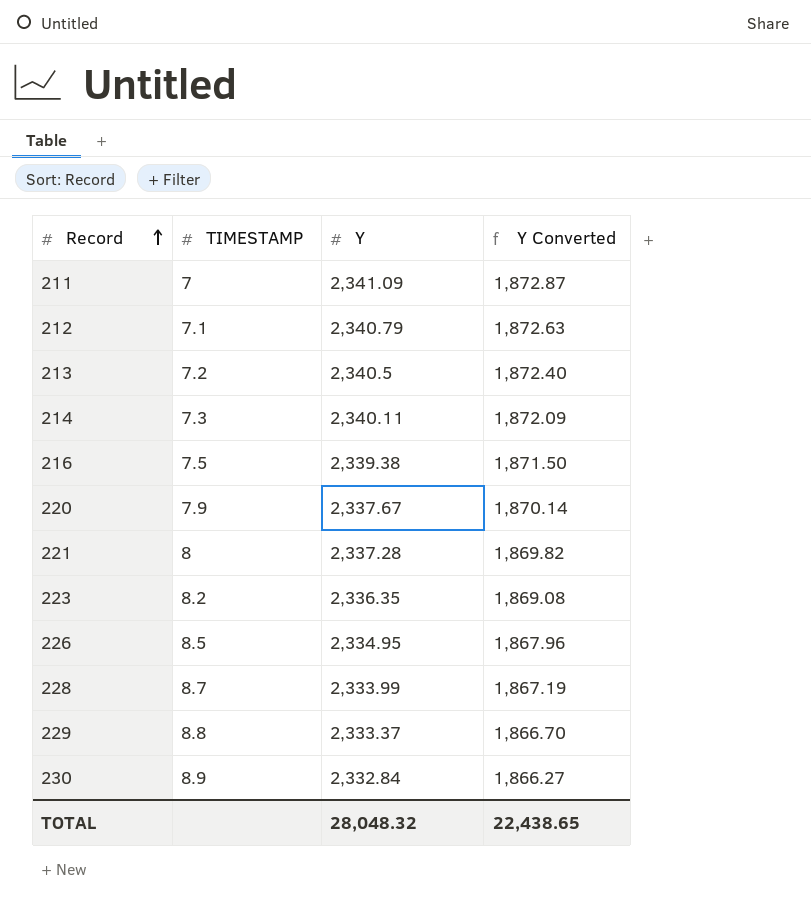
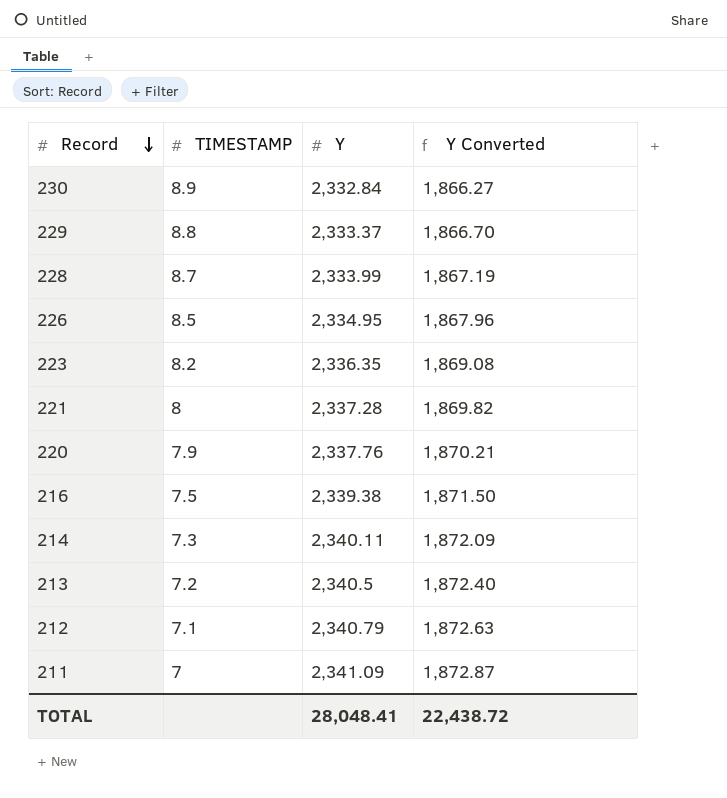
row order: Record ascending -> Record descending
220 | Y: 2,337.67 -> 2,337.76
220 | Y Converted: 1,870.14 -> 1,870.21
TOTAL | Y: 28,048.32 -> 28,048.41
TOTAL | Y Converted: 22,438.65 -> 22,438.72

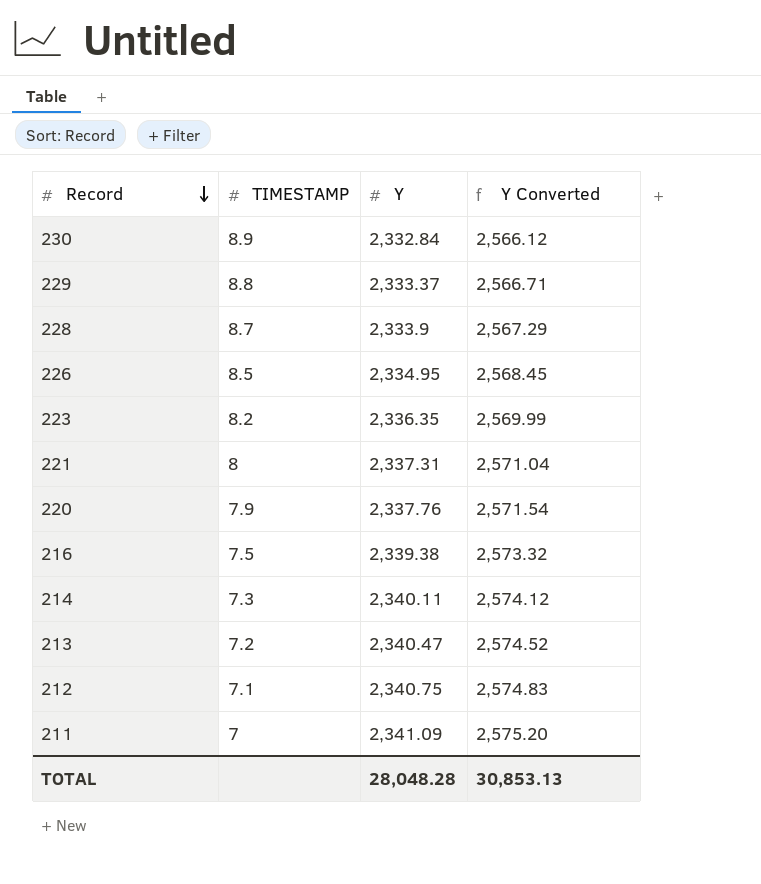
column Y Converted | formula: [Y] * 0.8 -> [Y] * 1.1
228 | Y: 2,333.99 -> 2,333.9
221 | Y: 2,337.28 -> 2,337.31
213 | Y: 2,340.5 -> 2,340.47
212 | Y: 2,340.79 -> 2,340.75
TOTAL | Y: 28,048.41 -> 28,048.28
TOTAL | Y Converted: 22,438.72 -> 30,853.13

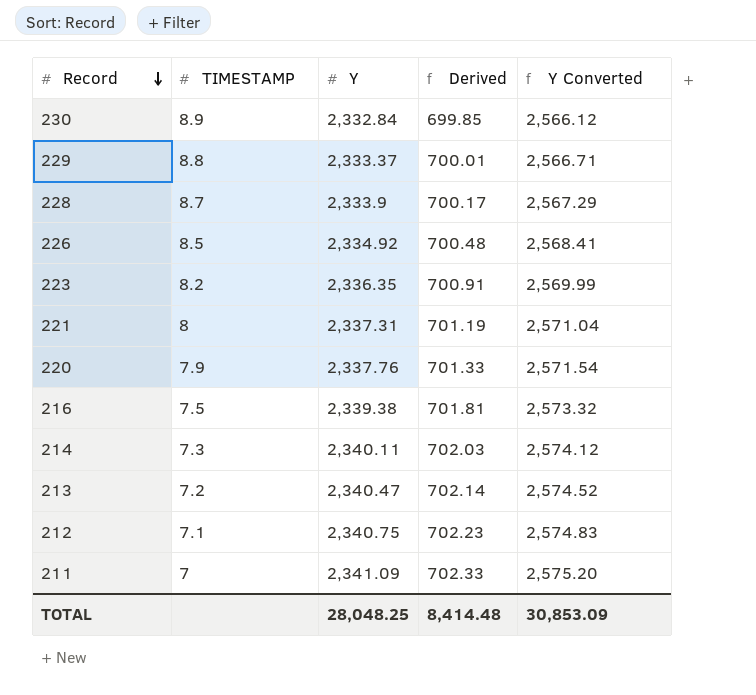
column Derived | formula: none -> [Y] * 0.3
226 | Y: 2,334.95 -> 2,334.92
226 | Y Converted: 2,568.45 -> 2,568.41
TOTAL | Y: 28,048.28 -> 28,048.25
TOTAL | Y Converted: 30,853.13 -> 30,853.09

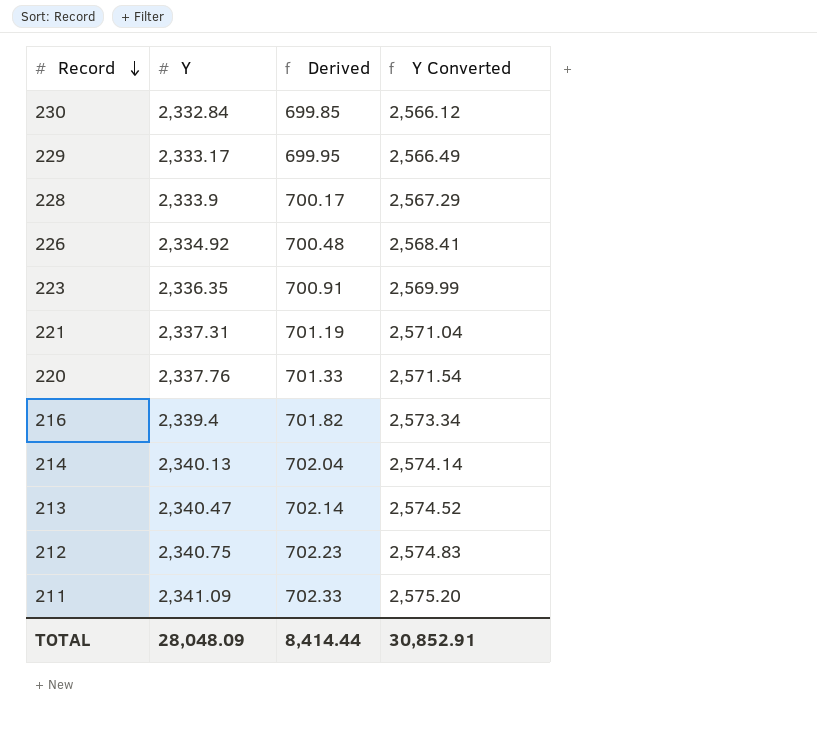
column TIMESTAMP | position: 2 -> none
229 | Y: 2,333.37 -> 2,333.17
229 | Derived: 700.01 -> 699.95
229 | Y Converted: 2,566.71 -> 2,566.49
216 | Y: 2,339.38 -> 2,339.4
216 | Derived: 701.81 -> 701.82
216 | Y Converted: 2,573.32 -> 2,573.34
214 | Y: 2,340.11 -> 2,340.13
214 | Derived: 702.03 -> 702.04
214 | Y Converted: 2,574.12 -> 2,574.14
TOTAL | Y: 28,048.25 -> 28,048.09
TOTAL | Derived: 8,414.48 -> 8,414.44
TOTAL | Y Converted: 30,853.09 -> 30,852.91

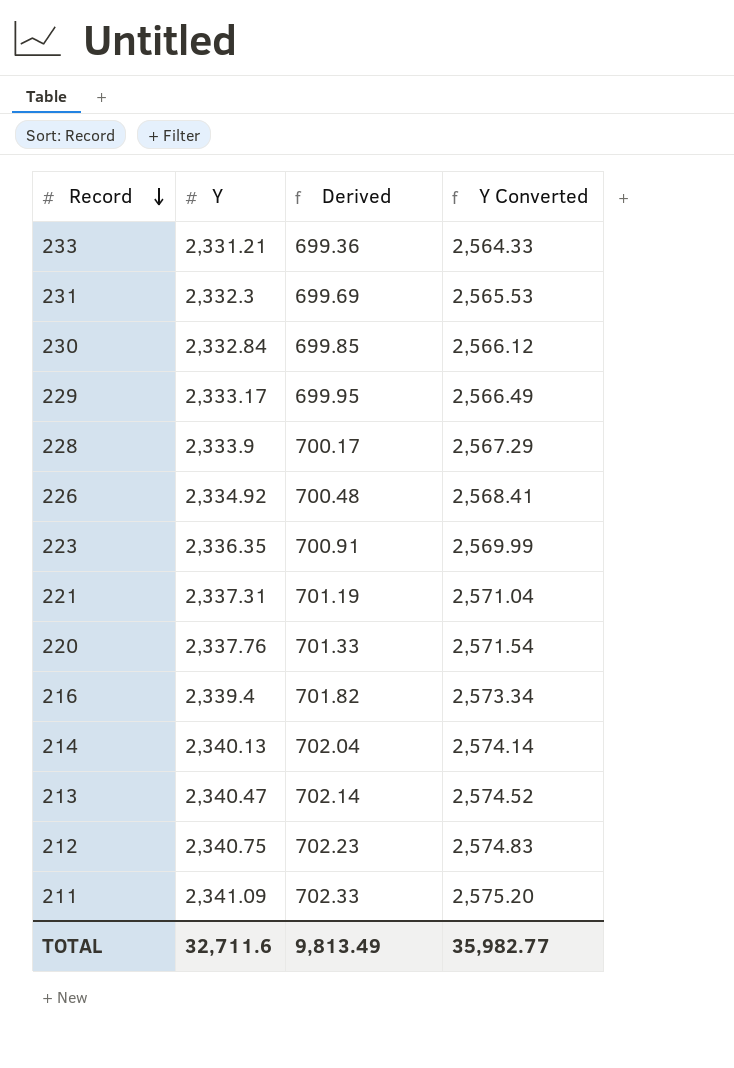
row 233: none -> 2,331.21 | 699.36 | 2,564.33
row 231: none -> 2,332.3 | 699.69 | 2,565.53
TOTAL | Y: 28,048.09 -> 32,711.6
TOTAL | Derived: 8,414.44 -> 9,813.49
TOTAL | Y Converted: 30,852.91 -> 35,982.77

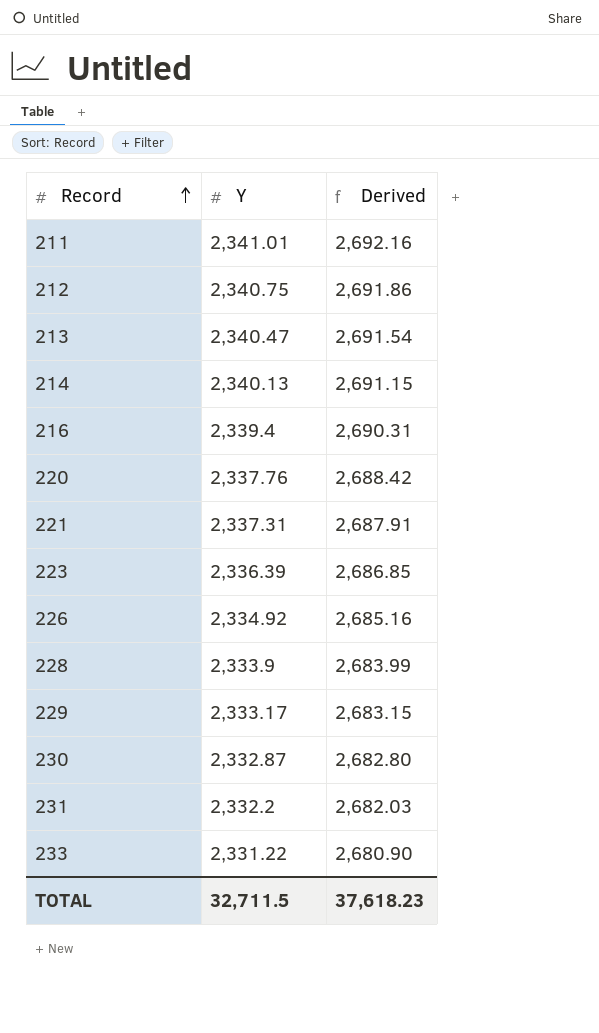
row order: Record descending -> Record ascending
column Y Converted | formula: [Y] * 1.1 -> none
column Derived | formula: [Y] * 0.3 -> [Y] * 1.15
211 | Y: 2,341.09 -> 2,341.01
223 | Y: 2,336.35 -> 2,336.39
230 | Y: 2,332.84 -> 2,332.87
231 | Y: 2,332.3 -> 2,332.2
233 | Y: 2,331.21 -> 2,331.22
TOTAL | Y: 32,711.6 -> 32,711.5
TOTAL | Derived: 9,813.49 -> 37,618.23

